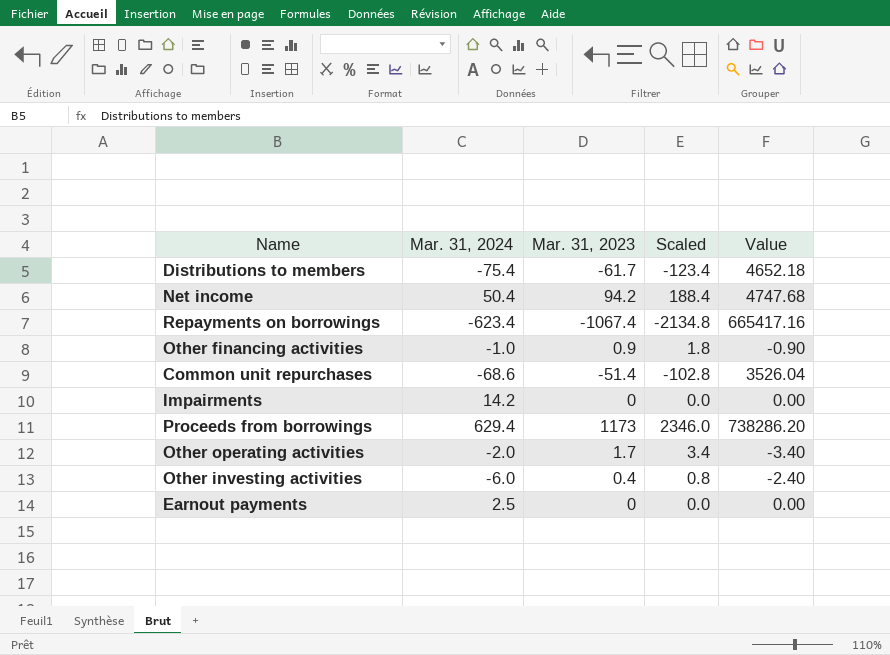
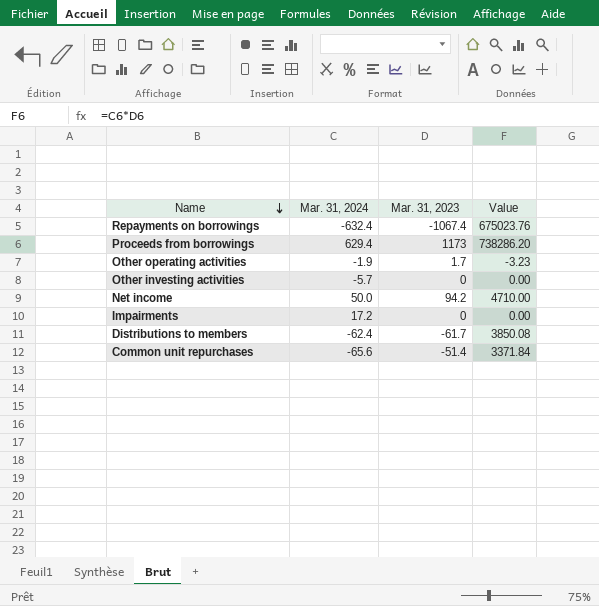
row order: none -> Name descending
column Scaled | formula: [Mar. 31, 2023] * 2 -> none
row Other financing activities: -1.0 | 0.9 | 1.8 | -0.90 -> none
row Earnout payments: 2.5 | 0 | 0.0 | 0.00 -> none
Repayments on borrowings | Mar. 31, 2024: -623.4 -> -632.4
Repayments on borrowings | Value: 665417.16 -> 675023.76
Other operating activities | Mar. 31, 2024: -2.0 -> -1.9
Other operating activities | Value: -3.40 -> -3.23
Other investing activities | Mar. 31, 2024: -6.0 -> -5.7
Other investing activities | Mar. 31, 2023: 0.4 -> 0
Other investing activities | Value: -2.40 -> 0.00
Net income | Mar. 31, 2024: 50.4 -> 50.0
Net income | Value: 4747.68 -> 4710.00
Impairments | Mar. 31, 2024: 14.2 -> 17.2
Distributions to members | Mar. 31, 2024: -75.4 -> -62.4
Distributions to members | Value: 4652.18 -> 3850.08
Common unit repurchases | Mar. 31, 2024: -68.6 -> -65.6
Common unit repurchases | Value: 3526.04 -> 3371.84

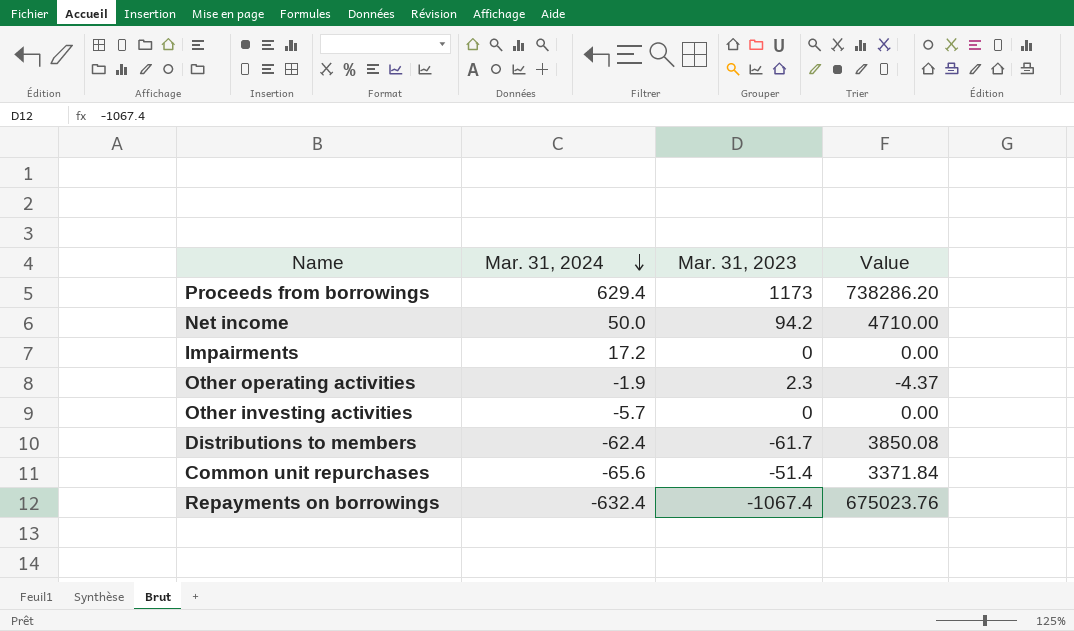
row order: Name descending -> Mar. 31, 2024 descending
Other operating activities | Mar. 31, 2023: 1.7 -> 2.3
Other operating activities | Value: -3.23 -> -4.37

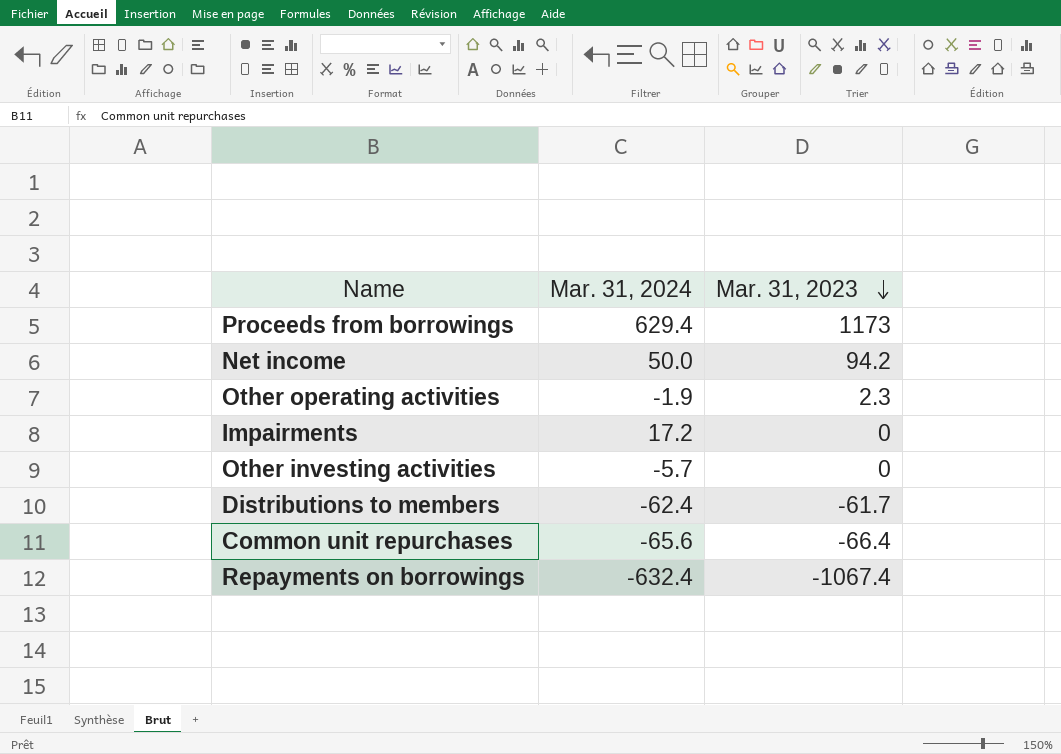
row order: Mar. 31, 2024 descending -> Mar. 31, 2023 descending
column Value | formula: [Mar. 31, 2024] * [Mar. 31, 2023] -> none
Common unit repurchases | Mar. 31, 2023: -51.4 -> -66.4

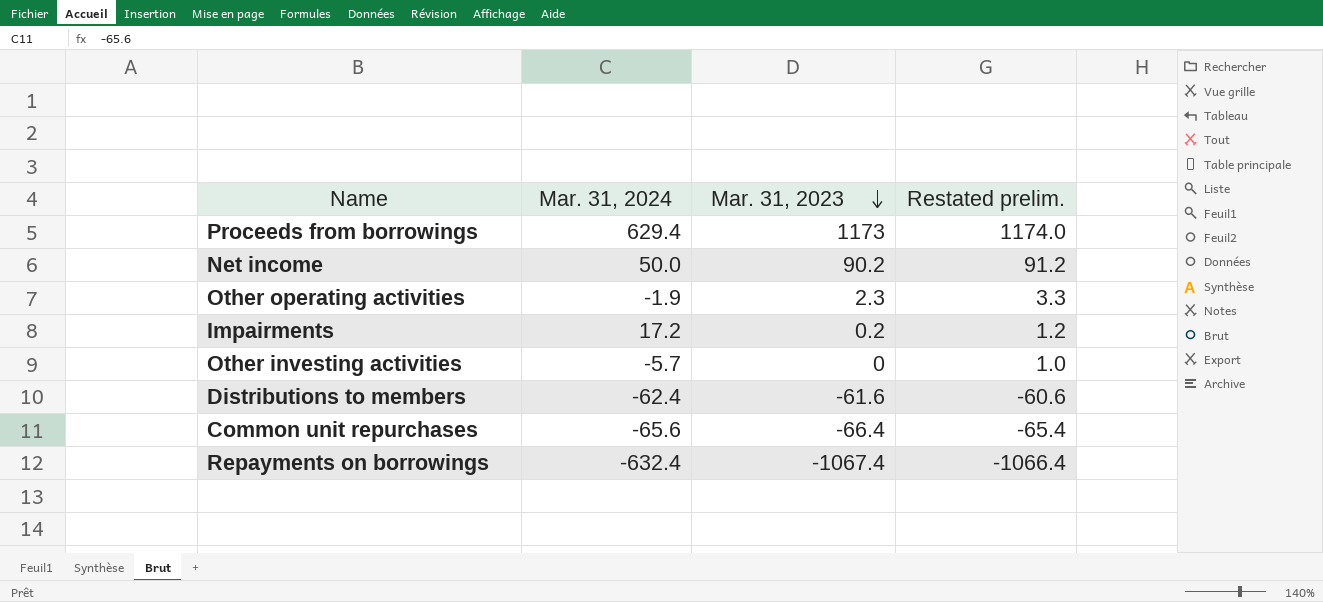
column Restated prelim. | formula: none -> [Mar. 31, 2023] + 1
Net income | Mar. 31, 2023: 94.2 -> 90.2
Impairments | Mar. 31, 2023: 0 -> 0.2
Distributions to members | Mar. 31, 2023: -61.7 -> -61.6

